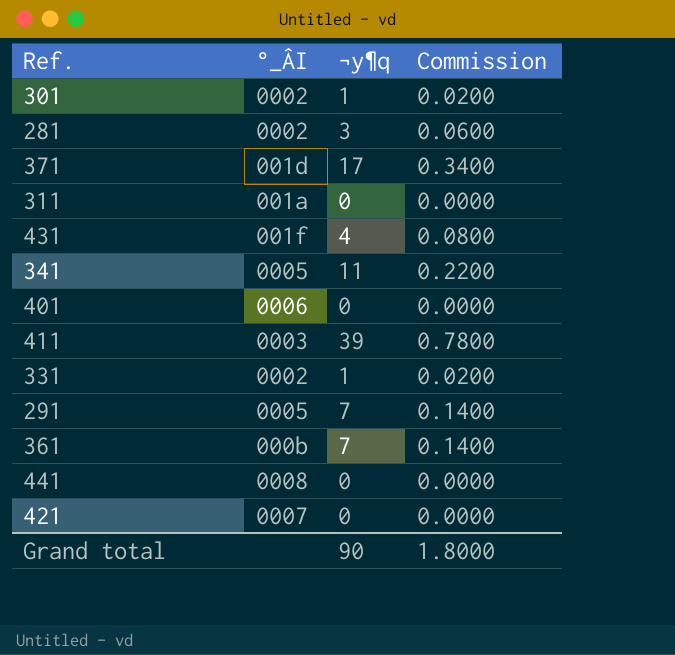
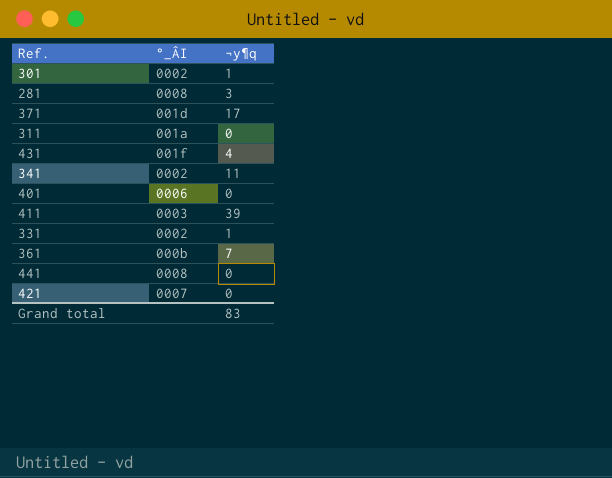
column Commission | formula: [¬y¶q] * 0.02 -> none
row 291: 0005 | 7 | 0.1400 -> none
281 | °_ÂI: 0002 -> 0008
341 | °_ÂI: 0005 -> 0002
Grand total | ¬y¶q: 90 -> 83

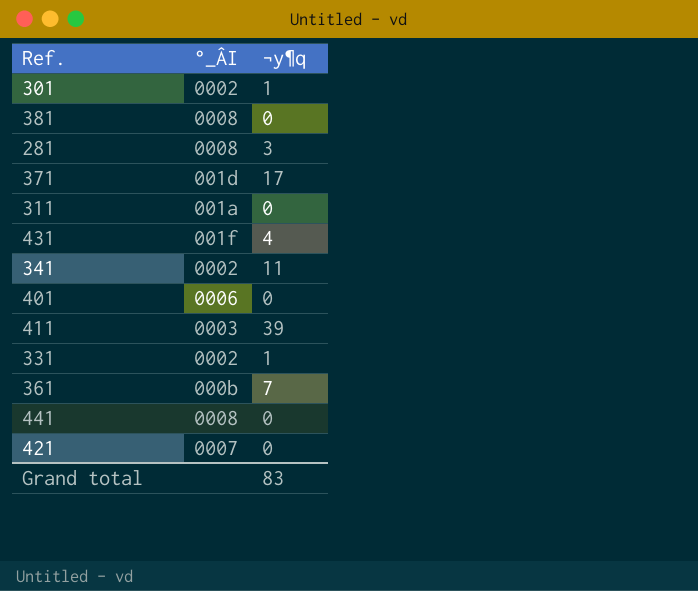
row 381: none -> 0008 | 0

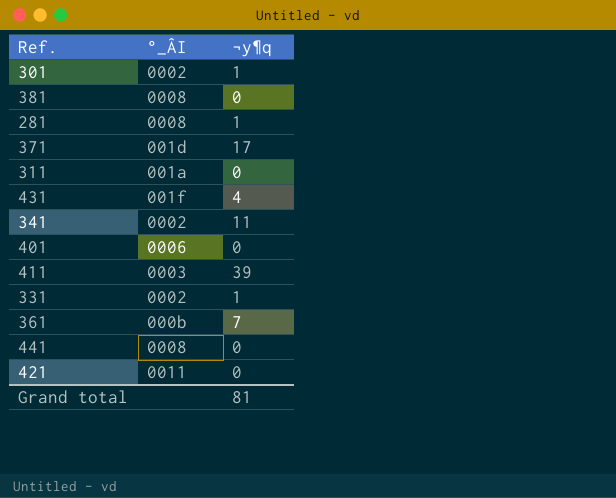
281 | ¬y¶q: 3 -> 1
421 | °_ÂI: 0007 -> 0011
Grand total | ¬y¶q: 83 -> 81

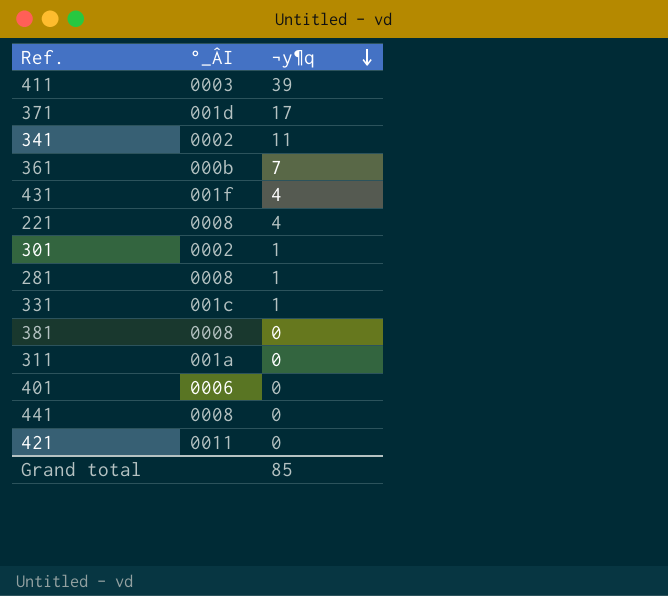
row order: none -> ¬y¶q descending
row 221: none -> 0008 | 4
331 | °_ÂI: 0002 -> 001c
Grand total | ¬y¶q: 81 -> 85

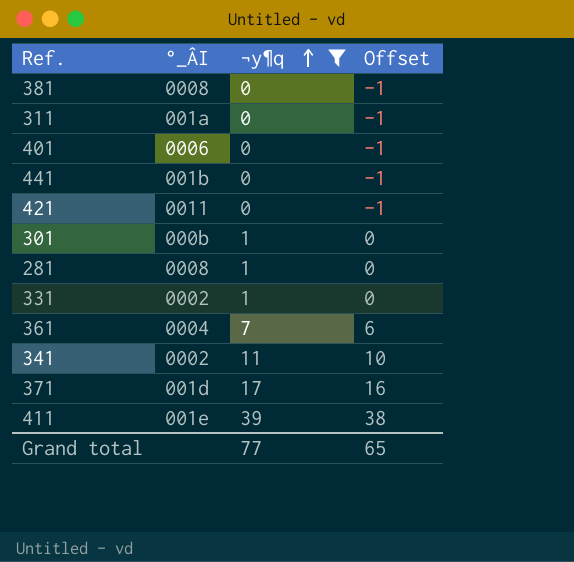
filter: none -> ¬y¶q != 4
row order: ¬y¶q descending -> ¬y¶q ascending
column Offset | formula: none -> [¬y¶q] - 1
441 | °_ÂI: 0008 -> 001b
301 | °_ÂI: 0002 -> 000b
331 | °_ÂI: 001c -> 0002
361 | °_ÂI: 000b -> 0004
411 | °_ÂI: 0003 -> 001e
Grand total | ¬y¶q: 85 -> 77

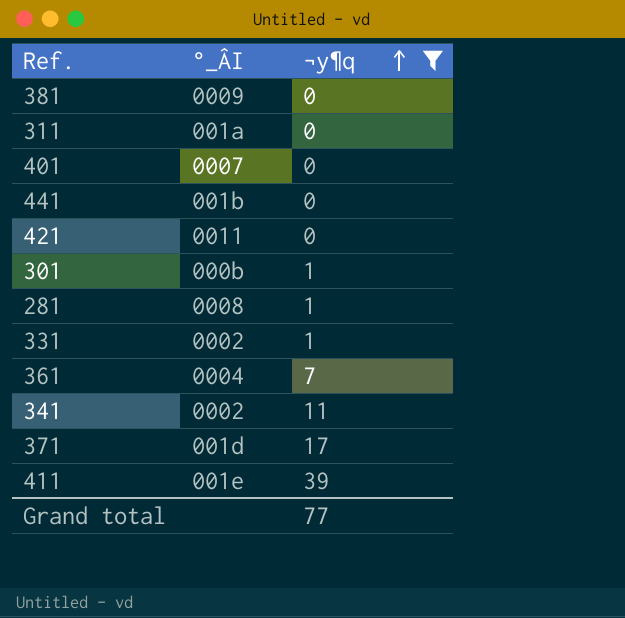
column Offset | formula: [¬y¶q] - 1 -> none
381 | °_ÂI: 0008 -> 0009
401 | °_ÂI: 0006 -> 0007

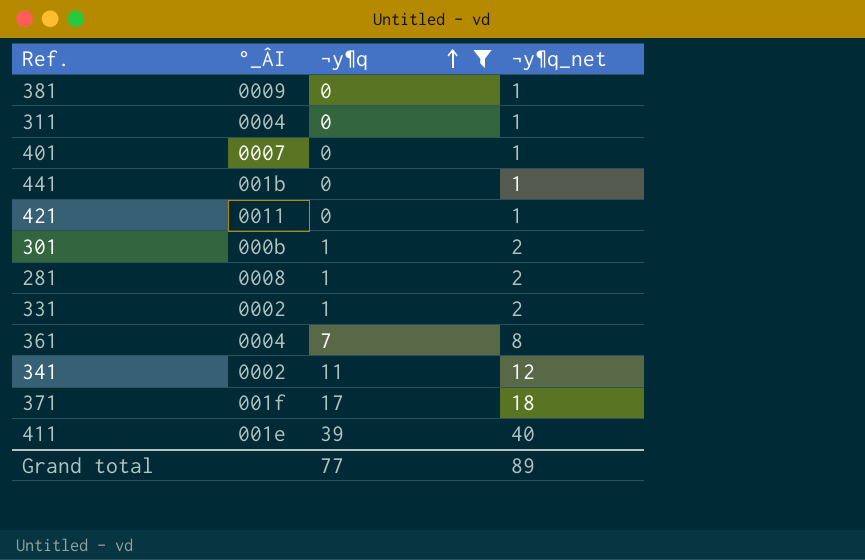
column ¬y¶q_net | formula: none -> [¬y¶q] + 1
311 | °_ÂI: 001a -> 0004
371 | °_ÂI: 001d -> 001f

